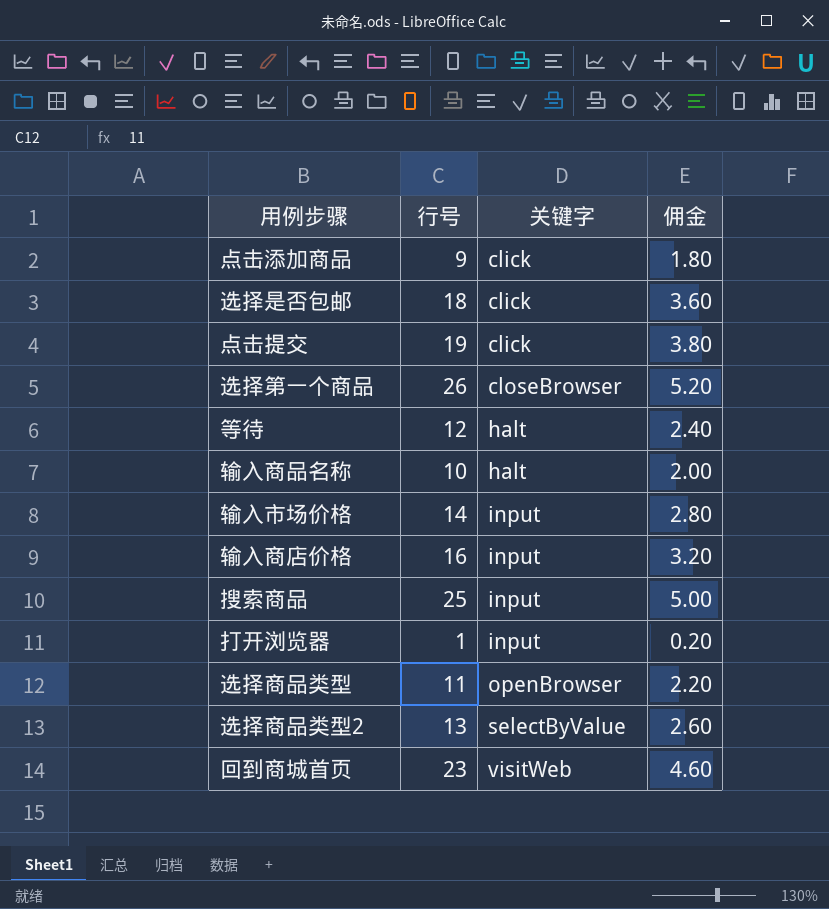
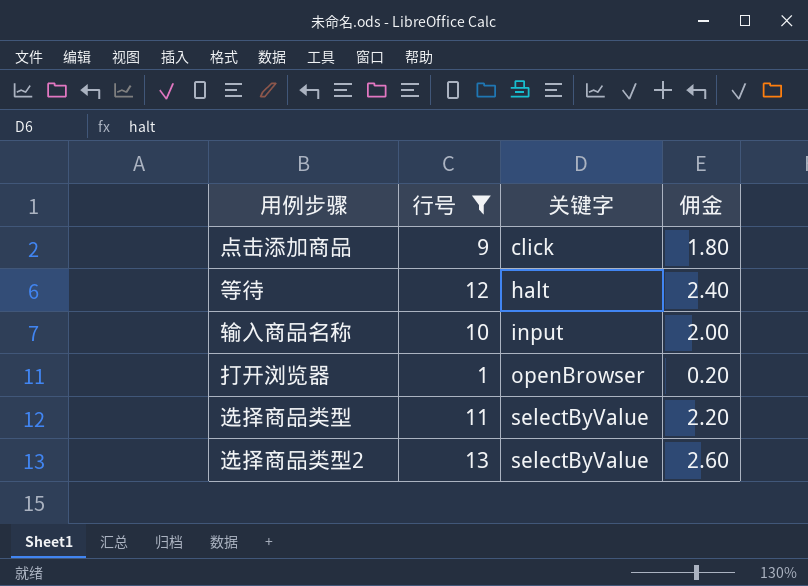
filter: none -> 行号 <= 13
输入商品名称 | 关键字: halt -> input
打开浏览器 | 关键字: input -> openBrowser
选择商品类型 | 关键字: openBrowser -> selectByValue

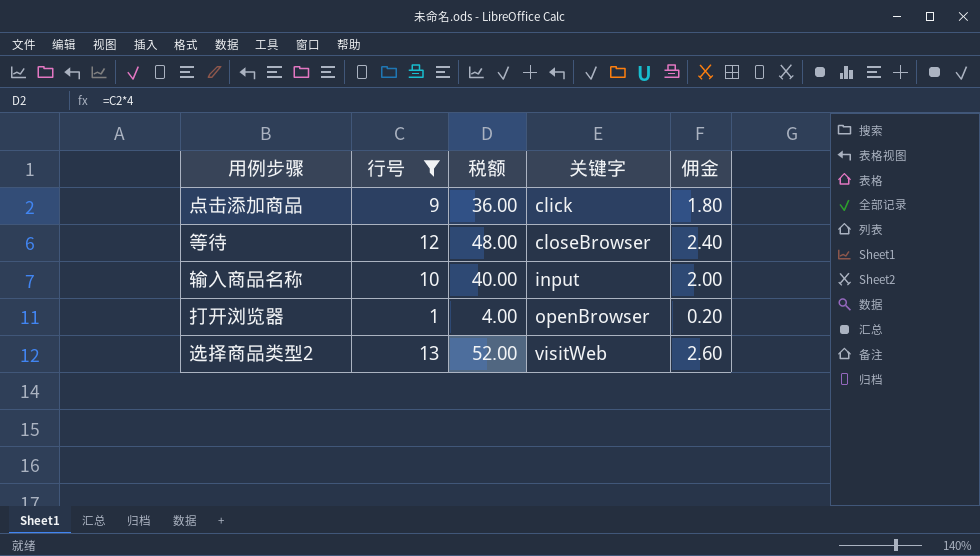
column 税额 | formula: none -> [行号] * 4
row 选择商品类型: 11 | selectByValue | 2.20 -> none
等待 | 关键字: halt -> closeBrowser
选择商品类型2 | 关键字: selectByValue -> visitWeb

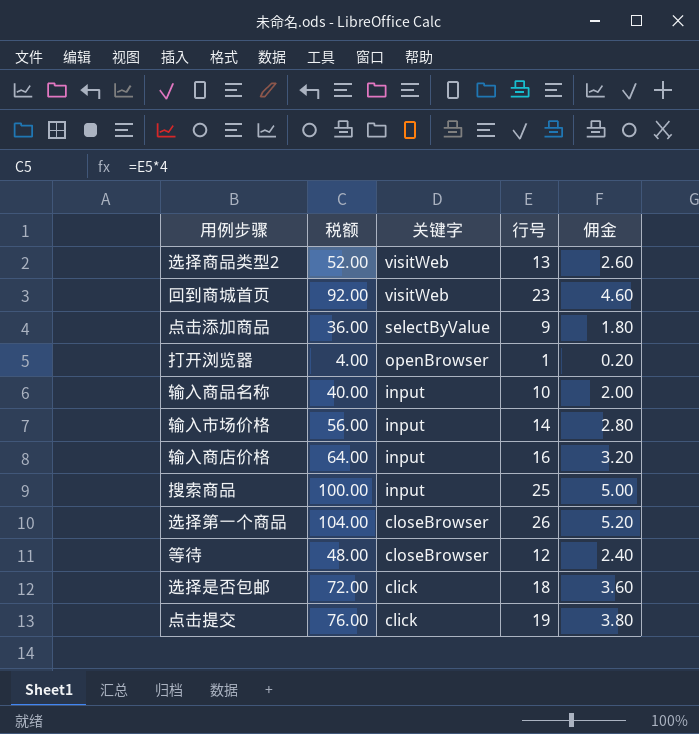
filter: 行号 <= 13 -> none
row order: 关键字 ascending -> 关键字 descending
column 行号 | position: 2 -> 4
点击添加商品 | 关键字: click -> selectByValue

